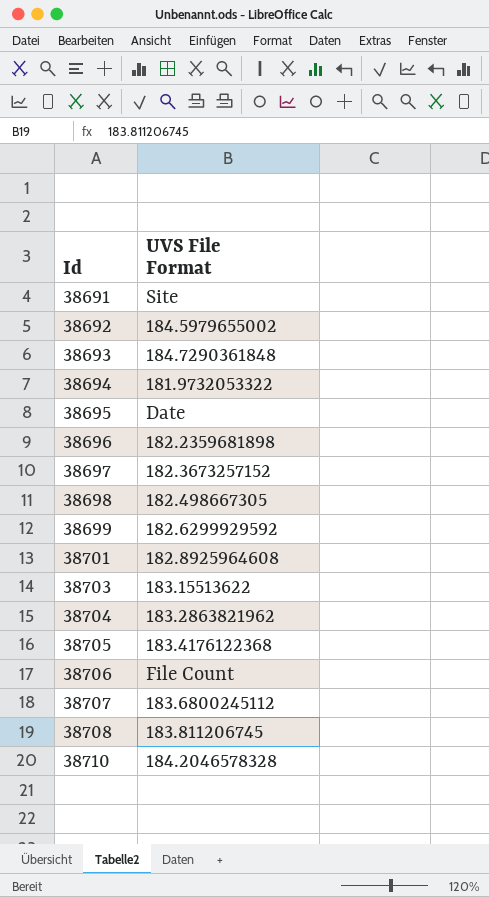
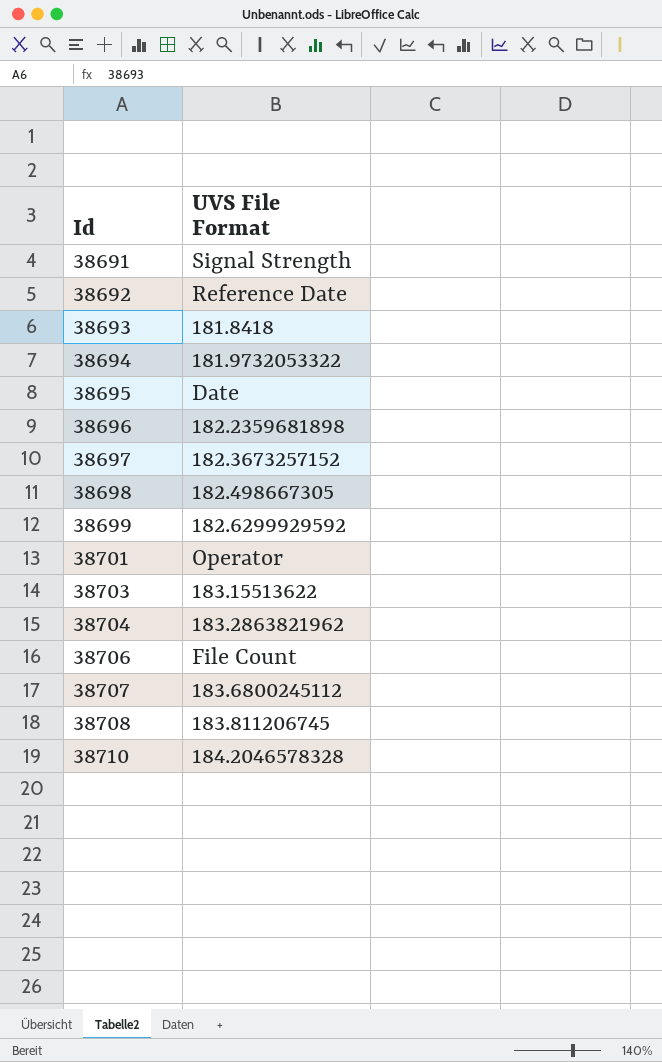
row 38705: 183.4176122368 -> none
38691 | UVS File Format: Site -> Signal Strength
38692 | UVS File Format: 184.5979655002 -> Reference Date
38693 | UVS File Format: 184.7290361848 -> 181.8418
38701 | UVS File Format: 182.8925964608 -> Operator

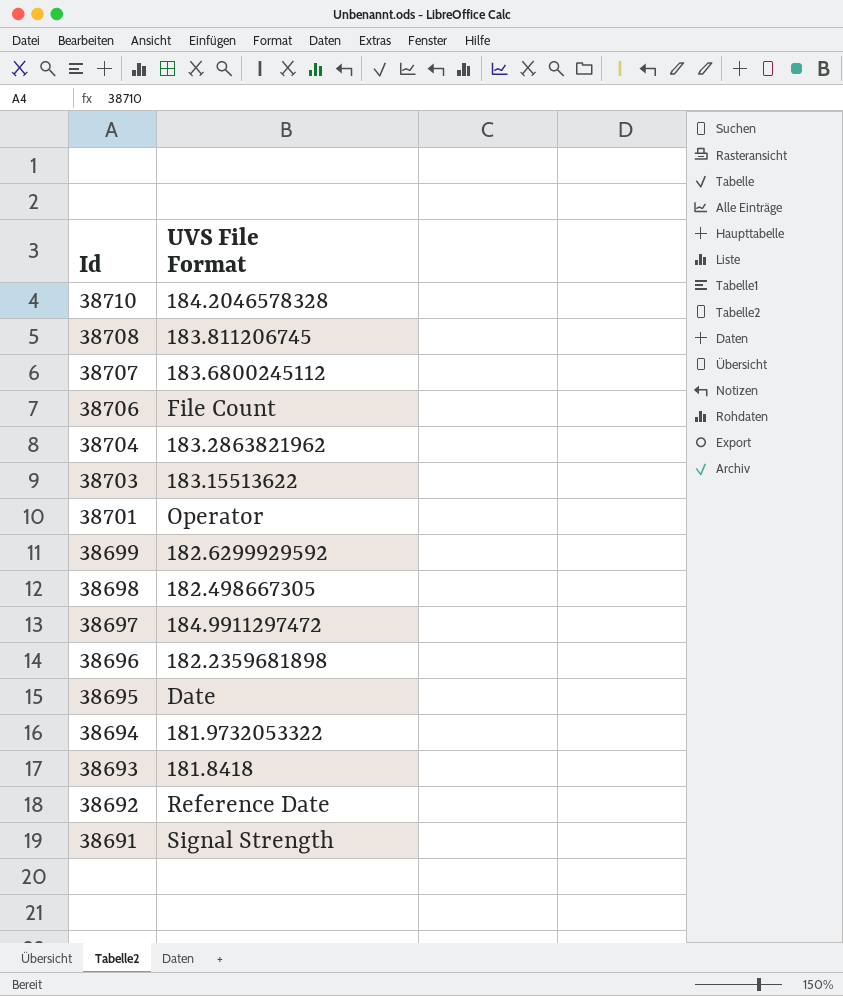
row order: Id ascending -> Id descending
38697 | UVS File Format: 182.3673257152 -> 184.9911297472

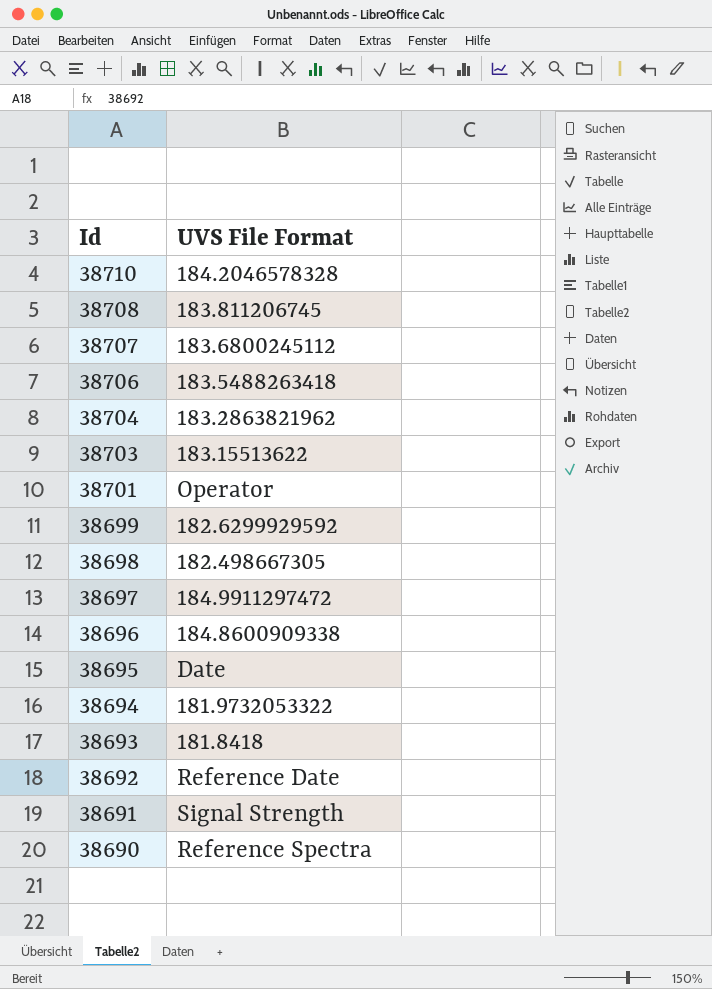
38706 | UVS File Format: File Count -> 183.5488263418
38696 | UVS File Format: 182.2359681898 -> 184.8600909338
row 38690: none -> Reference Spectra

